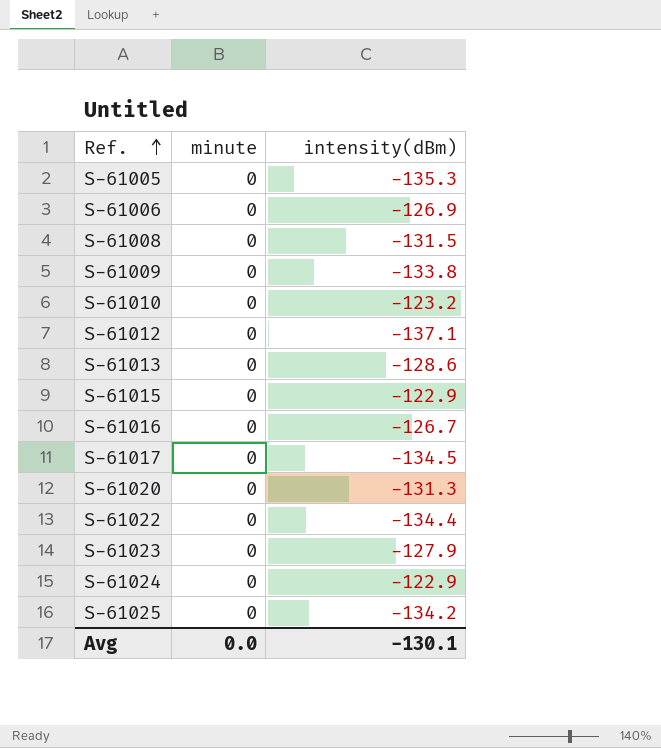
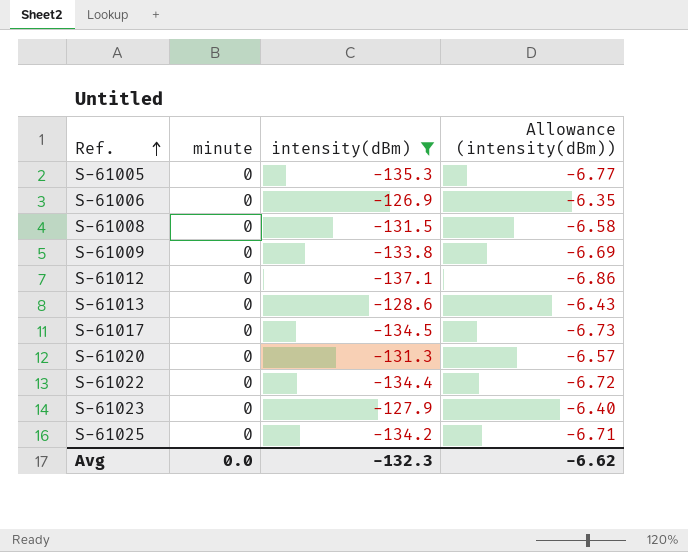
filter: none -> intensity(dBm) <= -126.9
column Allowance (intensity(dBm)) | formula: none -> [intensity(dBm)] * 0.05
Avg | intensity(dBm): -130.1 -> -132.3

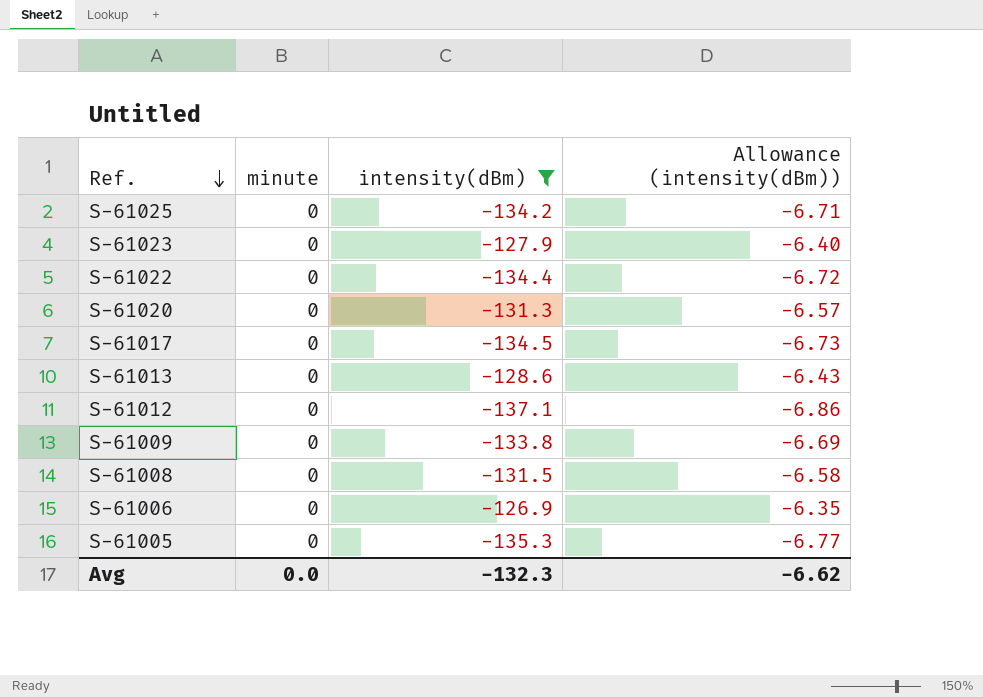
row order: Ref. ascending -> Ref. descending

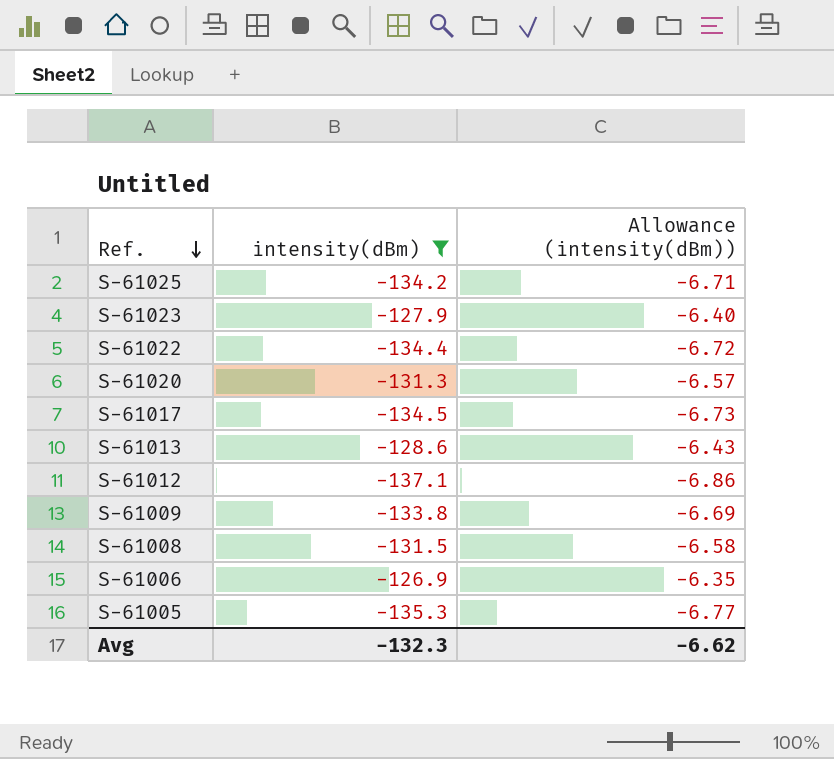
column minute | position: 2 -> none

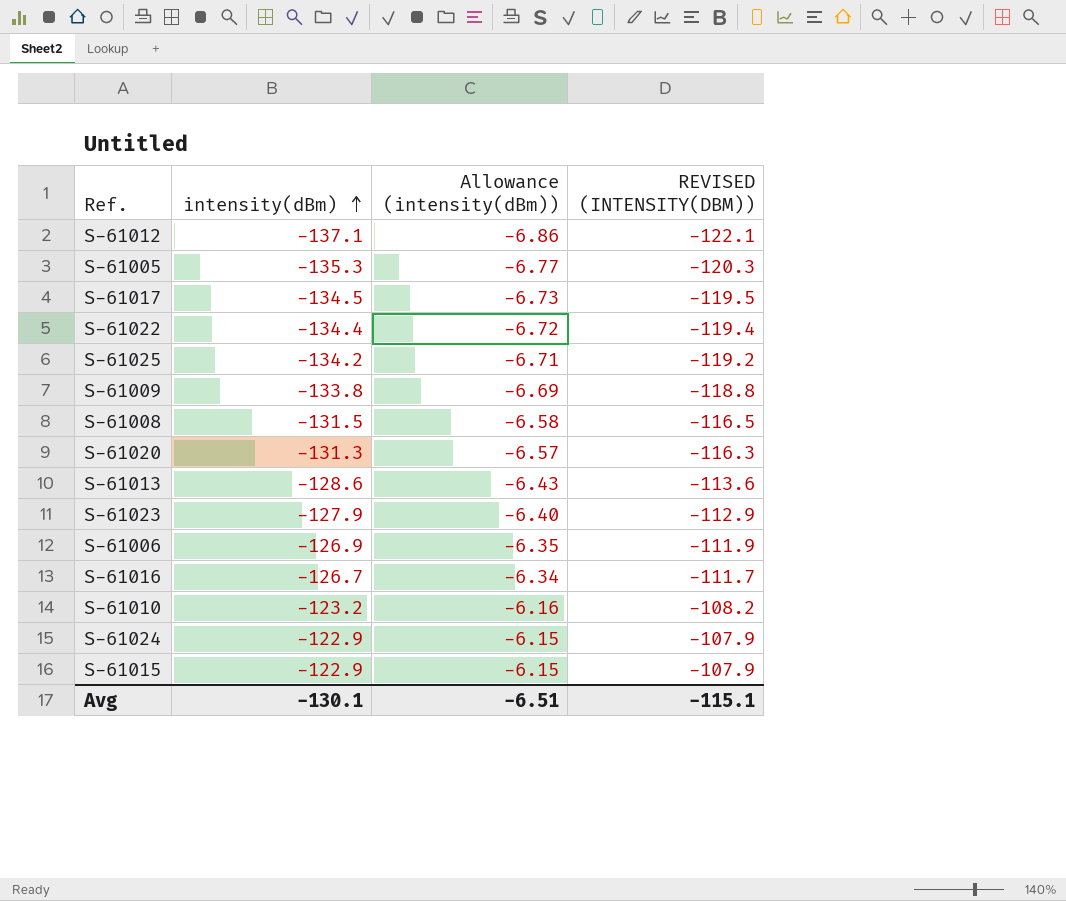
filter: intensity(dBm) <= -126.9 -> none
row order: Ref. descending -> intensity(dBm) ascending
column REVISED (INTENSITY(DBM)) | formula: none -> [intensity(dBm)] + 15
Avg | intensity(dBm): -132.3 -> -130.1
Avg | Allowance (intensity(dBm)): -6.62 -> -6.51

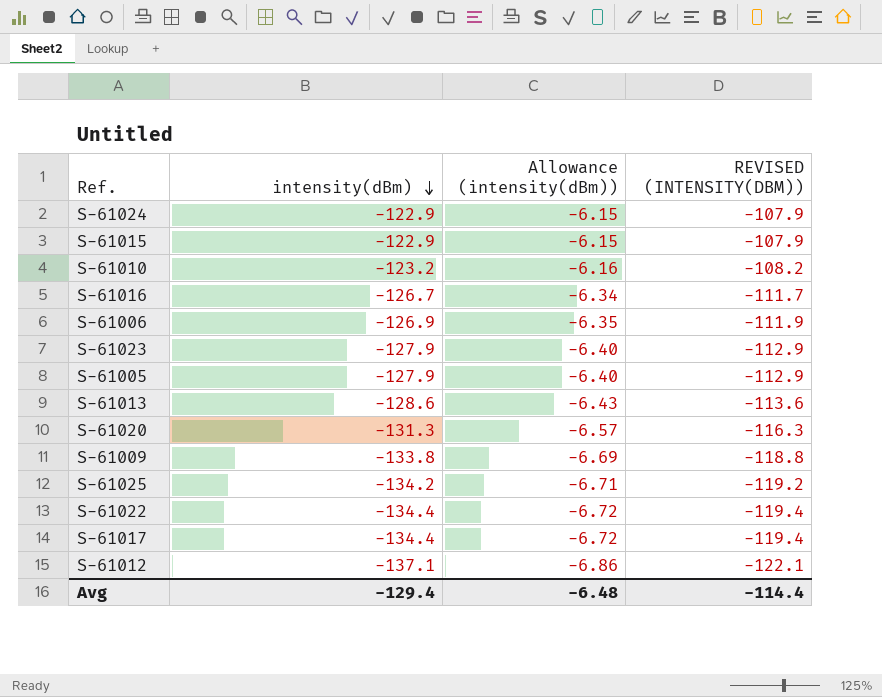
row order: intensity(dBm) ascending -> intensity(dBm) descending
row S-61008: -131.5 | -6.58 | -116.5 -> none
S-61005 | intensity(dBm): -135.3 -> -127.9
S-61005 | Allowance (intensity(dBm)): -6.77 -> -6.40
S-61005 | REVISED (INTENSITY(DBM)): -120.3 -> -112.9
S-61017 | intensity(dBm): -134.5 -> -134.4
S-61017 | Allowance (intensity(dBm)): -6.73 -> -6.72
S-61017 | REVISED (INTENSITY(DBM)): -119.5 -> -119.4
Avg | intensity(dBm): -130.1 -> -129.4
Avg | Allowance (intensity(dBm)): -6.51 -> -6.48
Avg | REVISED (INTENSITY(DBM)): -115.1 -> -114.4

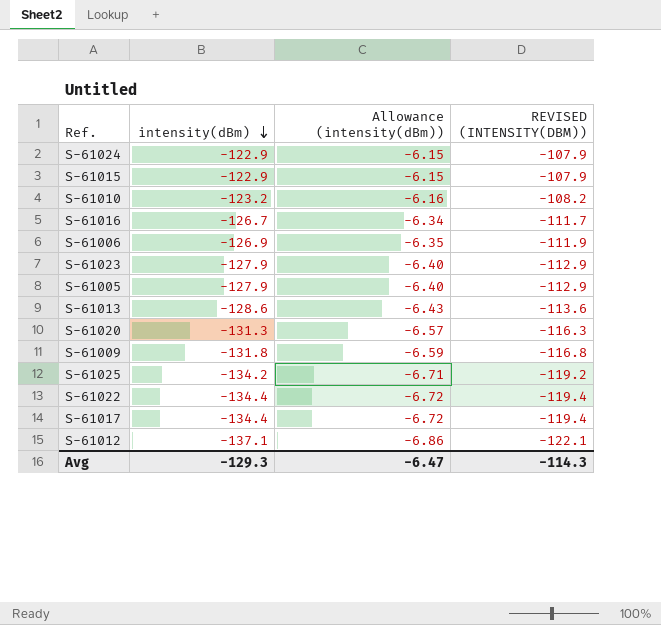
S-61009 | intensity(dBm): -133.8 -> -131.8
S-61009 | Allowance (intensity(dBm)): -6.69 -> -6.59
S-61009 | REVISED (INTENSITY(DBM)): -118.8 -> -116.8
Avg | intensity(dBm): -129.4 -> -129.3
Avg | Allowance (intensity(dBm)): -6.48 -> -6.47
Avg | REVISED (INTENSITY(DBM)): -114.4 -> -114.3

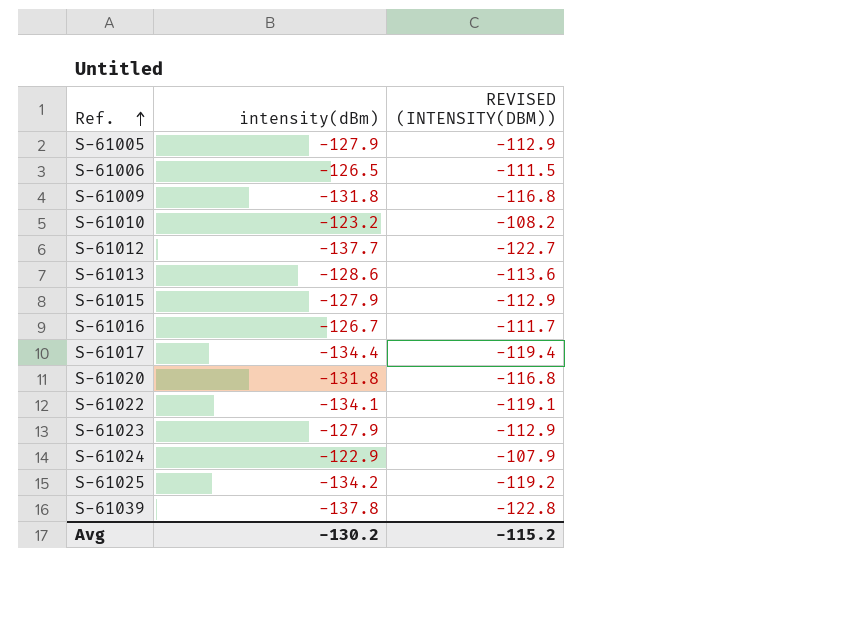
row order: intensity(dBm) descending -> Ref. ascending
column Allowance (intensity(dBm)) | formula: [intensity(dBm)] * 0.05 -> none
S-61006 | intensity(dBm): -126.9 -> -126.5
S-61006 | REVISED (INTENSITY(DBM)): -111.9 -> -111.5
S-61012 | intensity(dBm): -137.1 -> -137.7
S-61012 | REVISED (INTENSITY(DBM)): -122.1 -> -122.7
S-61015 | intensity(dBm): -122.9 -> -127.9
S-61015 | REVISED (INTENSITY(DBM)): -107.9 -> -112.9
S-61020 | intensity(dBm): -131.3 -> -131.8
S-61020 | REVISED (INTENSITY(DBM)): -116.3 -> -116.8
S-61022 | intensity(dBm): -134.4 -> -134.1
S-61022 | REVISED (INTENSITY(DBM)): -119.4 -> -119.1
row S-61039: none -> -137.8 | -122.8
Avg | intensity(dBm): -129.3 -> -130.2
Avg | REVISED (INTENSITY(DBM)): -114.3 -> -115.2

